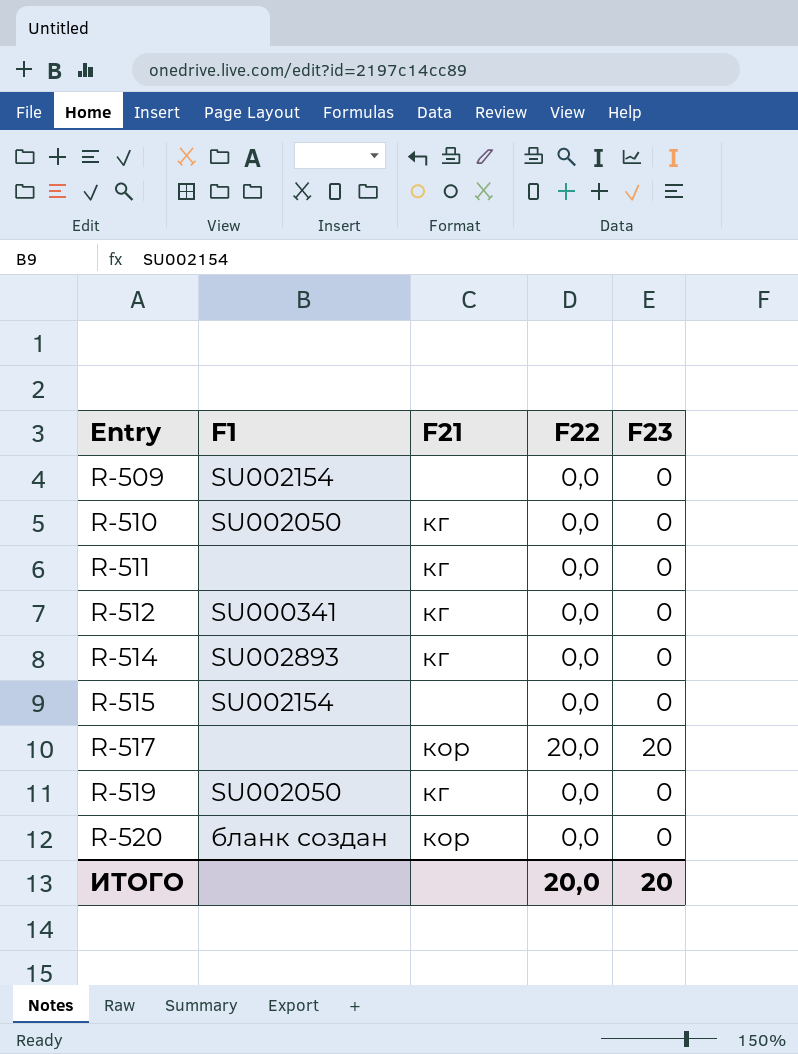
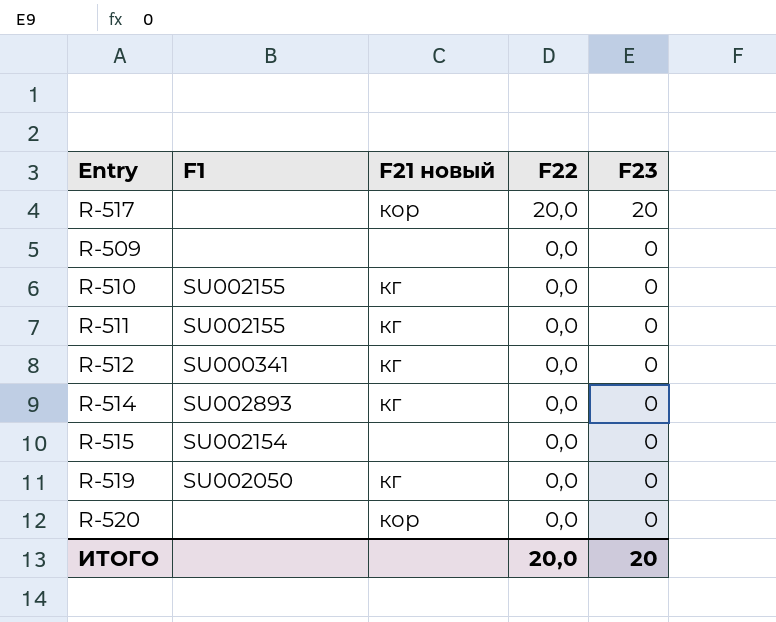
row order: Entry ascending -> F22 descending
column name: F21 -> F21 новый
R-509 | F1: SU002154 -> none
R-510 | F1: SU002050 -> SU002155
R-511 | F1: none -> SU002155
R-520 | F1: бланк создан -> none

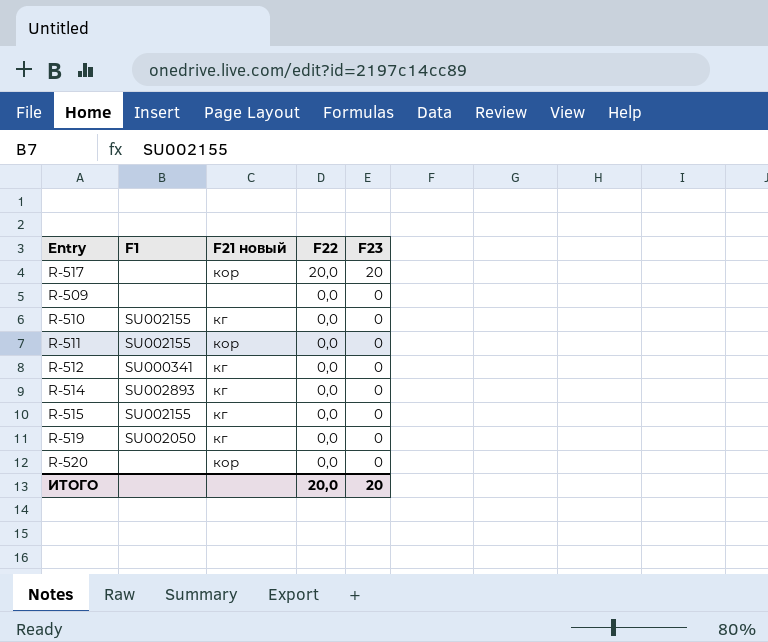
R-511 | F21 новый: кг -> кор
R-515 | F1: SU002154 -> SU002155
R-515 | F21 новый: none -> кг

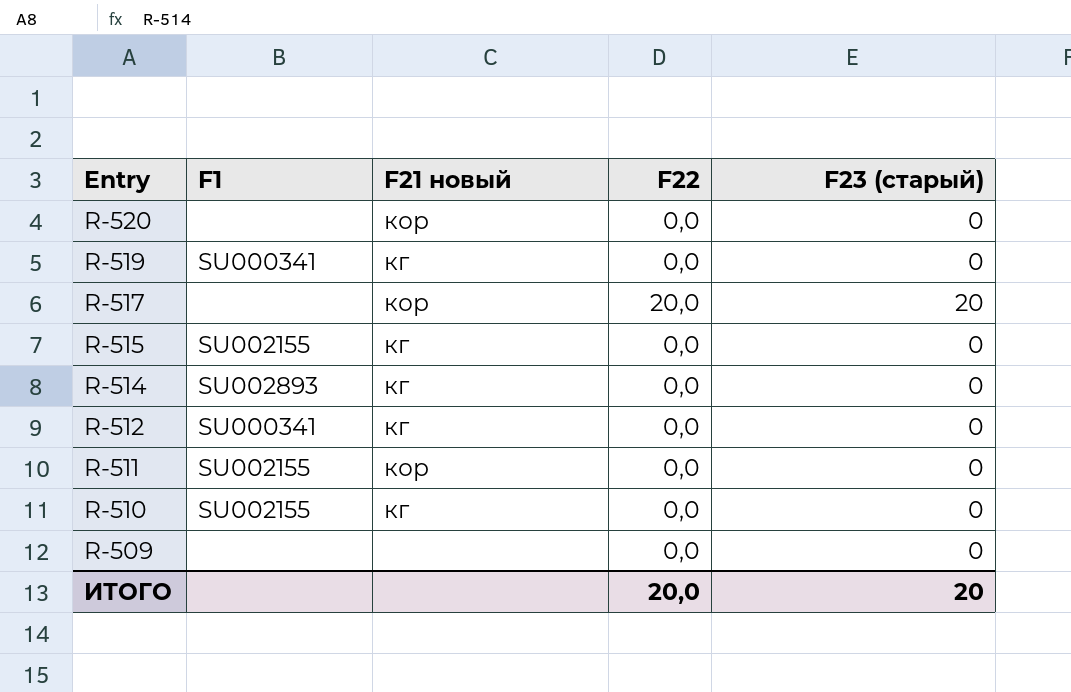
row order: F22 descending -> Entry descending
column name: F23 -> F23 (старый)
R-519 | F1: SU002050 -> SU000341

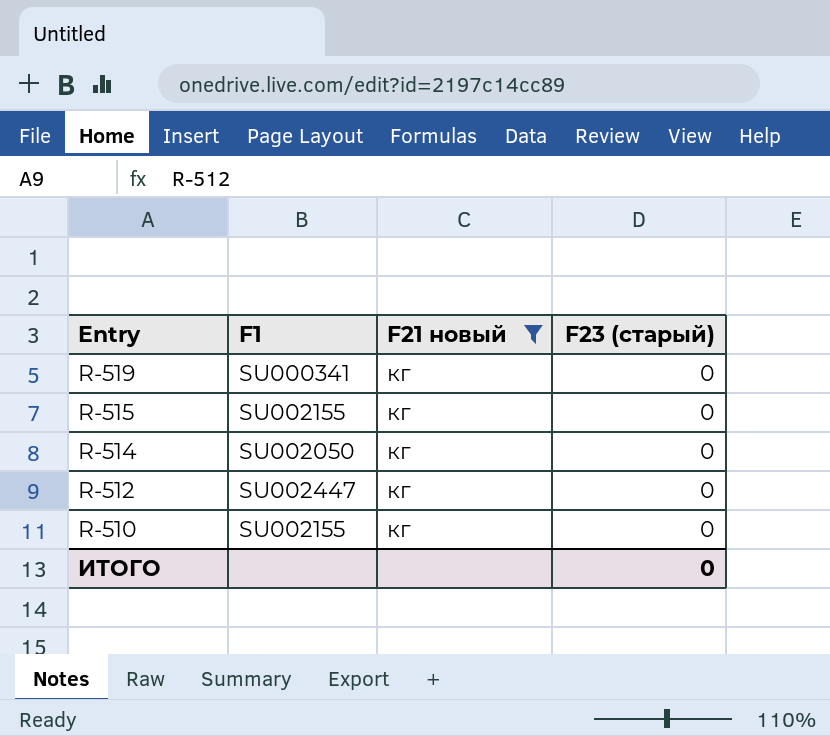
filter: none -> F21 новый = кг
column F22 | position: 4 -> none
R-514 | F1: SU002893 -> SU002050
R-512 | F1: SU000341 -> SU002447
ИТОГО | F23 (старый): 20 -> 0

